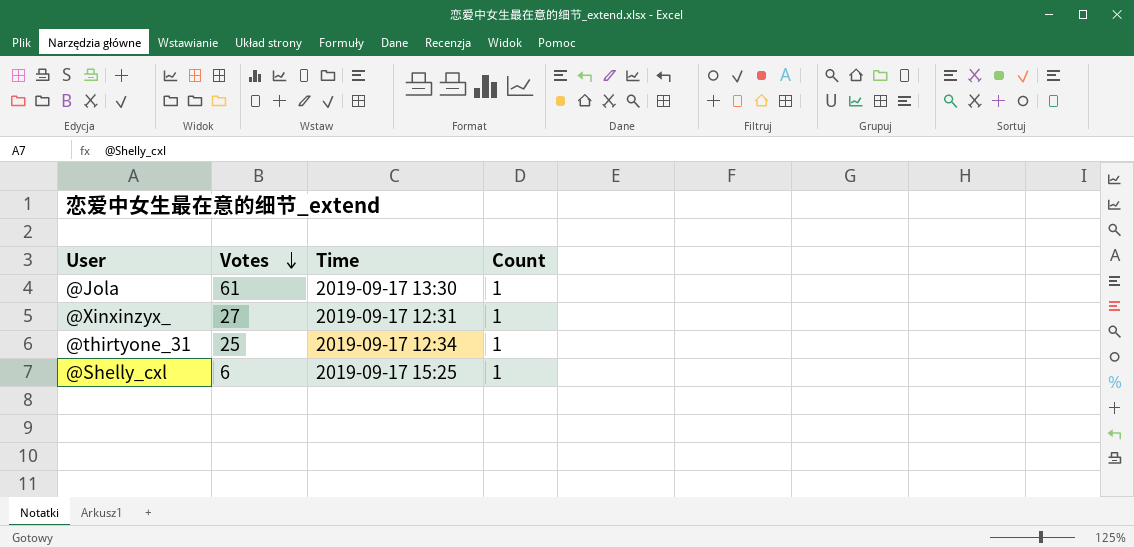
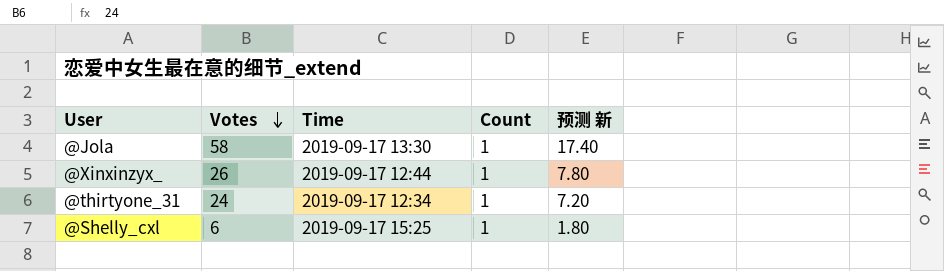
column 预测 新 | formula: none -> [Votes] * 0.3
@Jola | Votes: 61 -> 58
@Xinxinzyx_ | Votes: 27 -> 26
@Xinxinzyx_ | Time: 2019-09-17 12:31 -> 2019-09-17 12:44
@thirtyone_31 | Votes: 25 -> 24

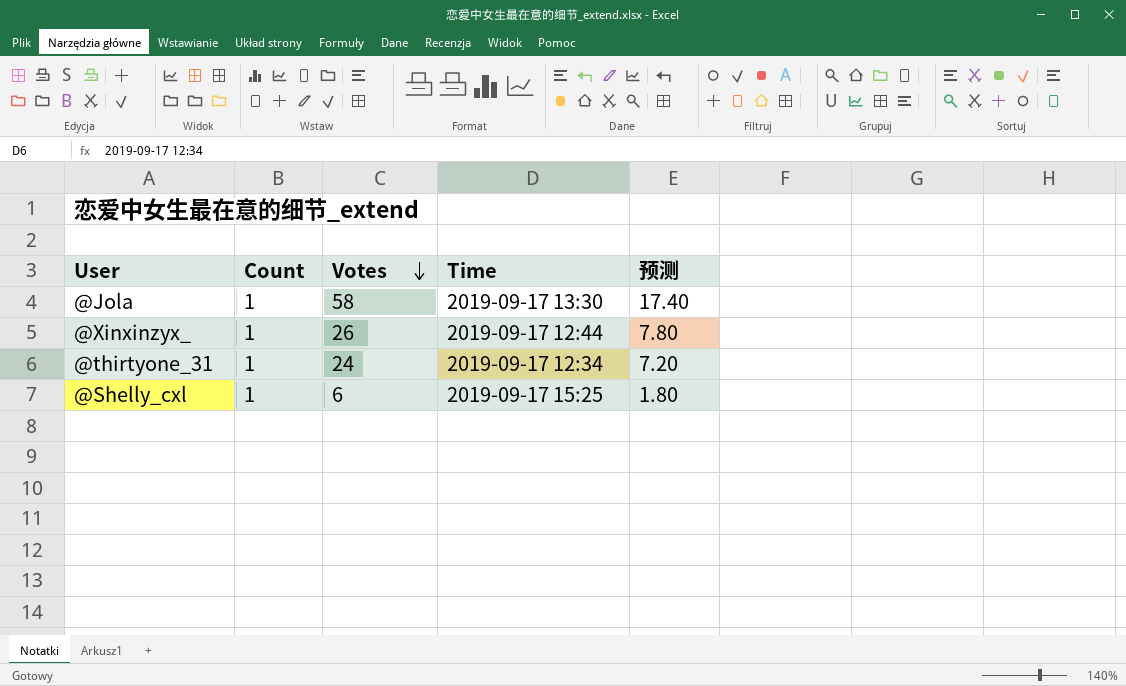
column Count | position: 4 -> 2
column name: 预测 新 -> 预测

